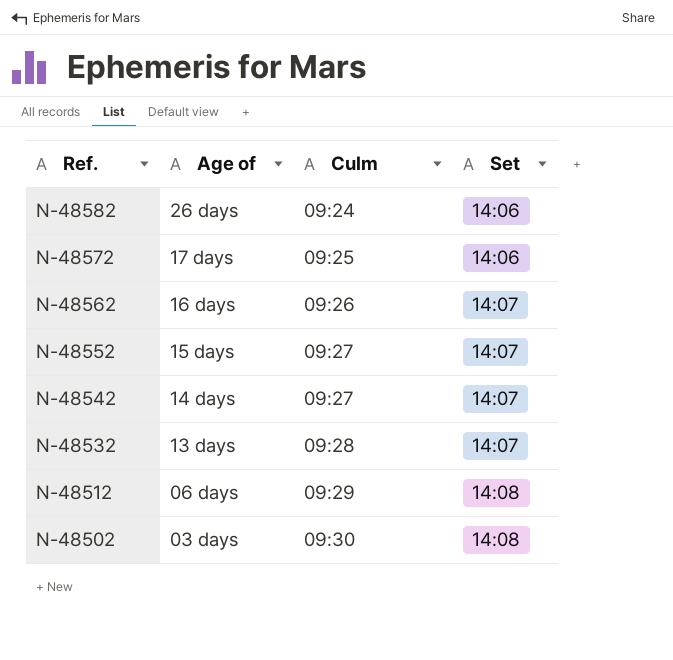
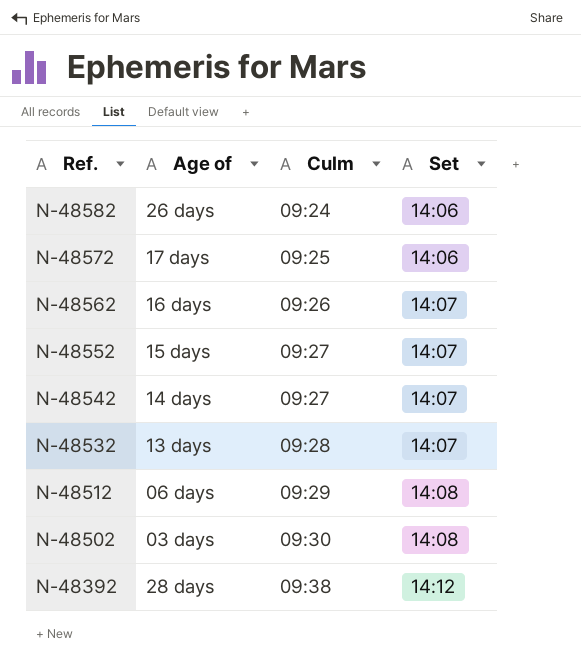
row N-48392: none -> 28 days | 09:38 | 14:12

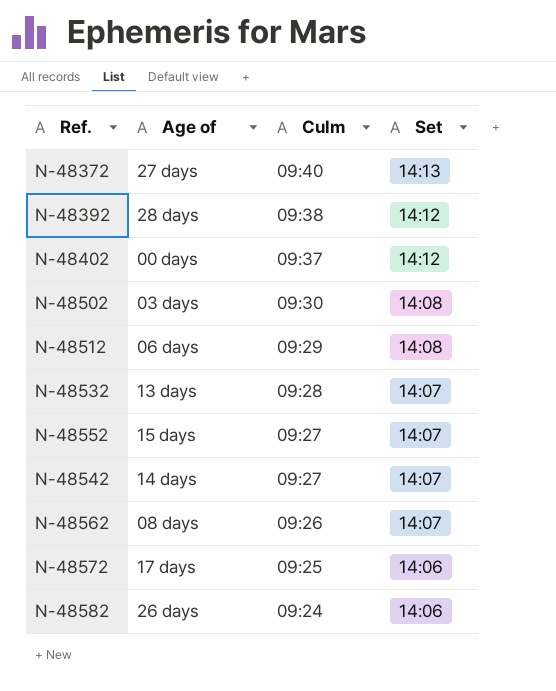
row order: Ref. descending -> Culm descending
row N-48372: none -> 27 days | 09:40 | 14:13
row N-48402: none -> 00 days | 09:37 | 14:12
N-48562 | Age of: 16 days -> 08 days

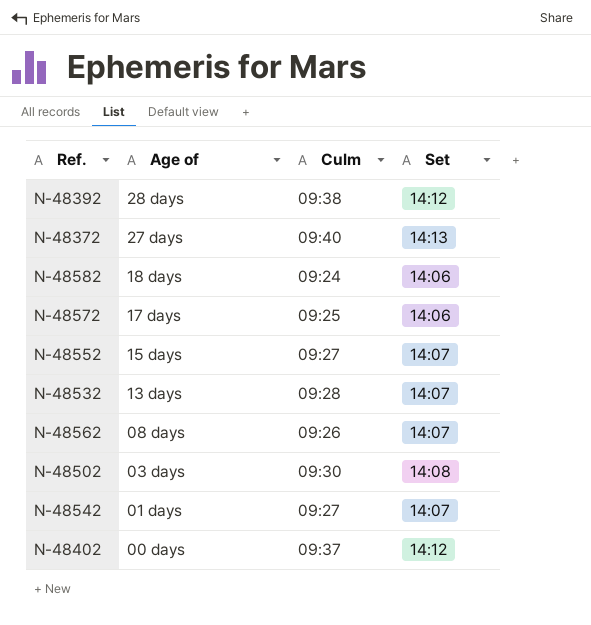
row order: Culm descending -> Age of descending
row N-48512: 06 days | 09:29 | 14:08 -> none
N-48582 | Age of: 26 days -> 18 days
N-48542 | Age of: 14 days -> 01 days

